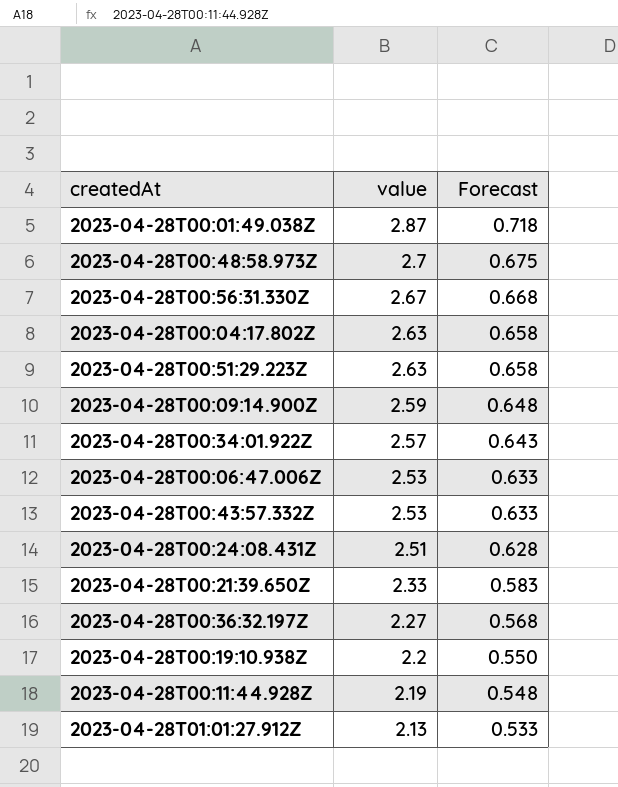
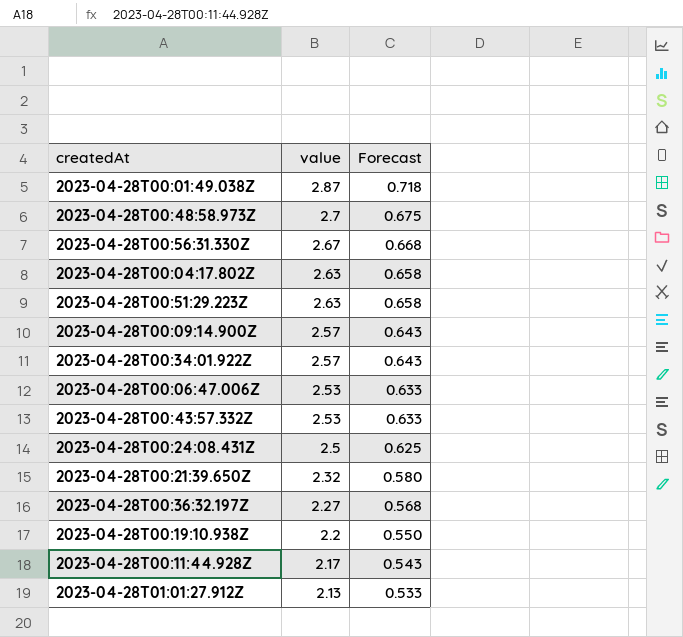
2023-04-28T00:09:14.900Z | value: 2.59 -> 2.57
2023-04-28T00:09:14.900Z | Forecast: 0.648 -> 0.643
2023-04-28T00:24:08.431Z | value: 2.51 -> 2.5
2023-04-28T00:24:08.431Z | Forecast: 0.628 -> 0.625
2023-04-28T00:21:39.650Z | value: 2.33 -> 2.32
2023-04-28T00:21:39.650Z | Forecast: 0.583 -> 0.580
2023-04-28T00:11:44.928Z | value: 2.19 -> 2.17
2023-04-28T00:11:44.928Z | Forecast: 0.548 -> 0.543

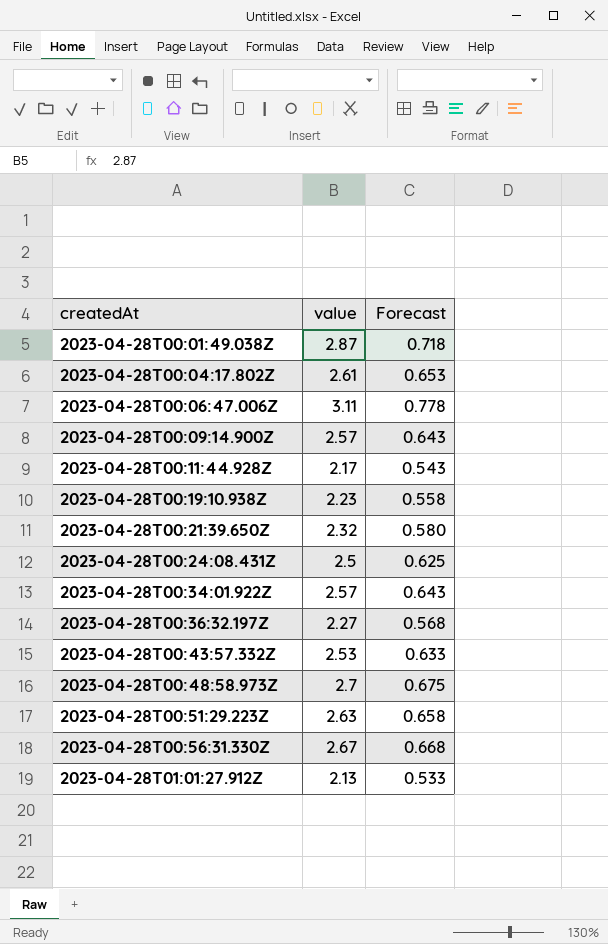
row order: value descending -> createdAt ascending
2023-04-28T00:04:17.802Z | value: 2.63 -> 2.61
2023-04-28T00:04:17.802Z | Forecast: 0.658 -> 0.653
2023-04-28T00:06:47.006Z | value: 2.53 -> 3.11
2023-04-28T00:06:47.006Z | Forecast: 0.633 -> 0.778
2023-04-28T00:19:10.938Z | value: 2.2 -> 2.23
2023-04-28T00:19:10.938Z | Forecast: 0.550 -> 0.558

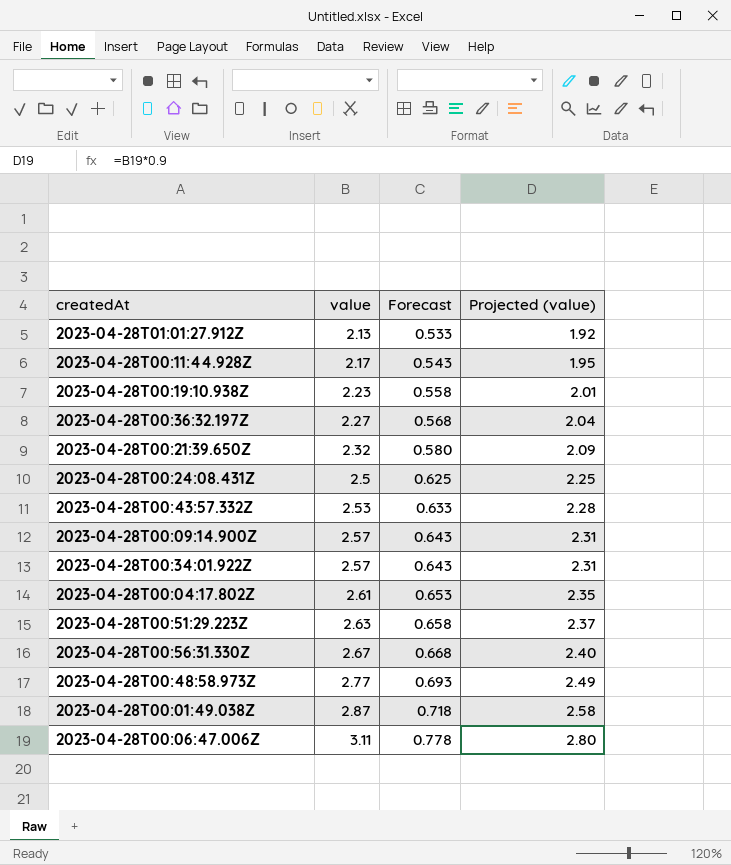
row order: createdAt ascending -> value ascending
column Projected (value) | formula: none -> [value] * 0.9
2023-04-28T00:48:58.973Z | value: 2.7 -> 2.77
2023-04-28T00:48:58.973Z | Forecast: 0.675 -> 0.693

